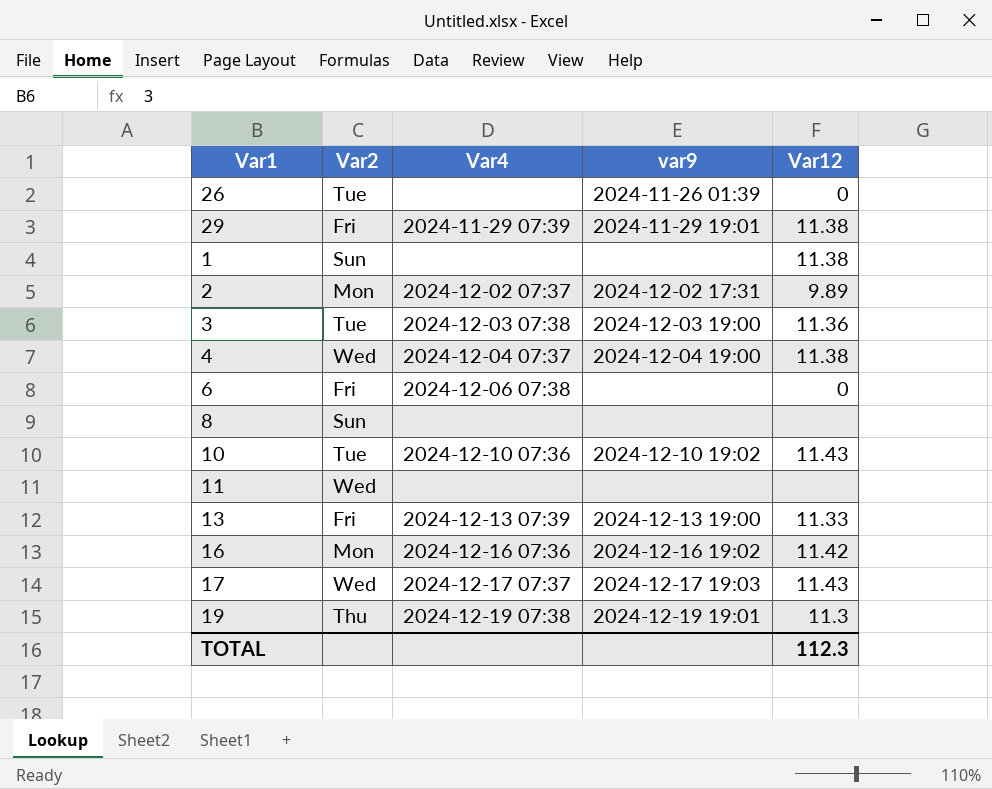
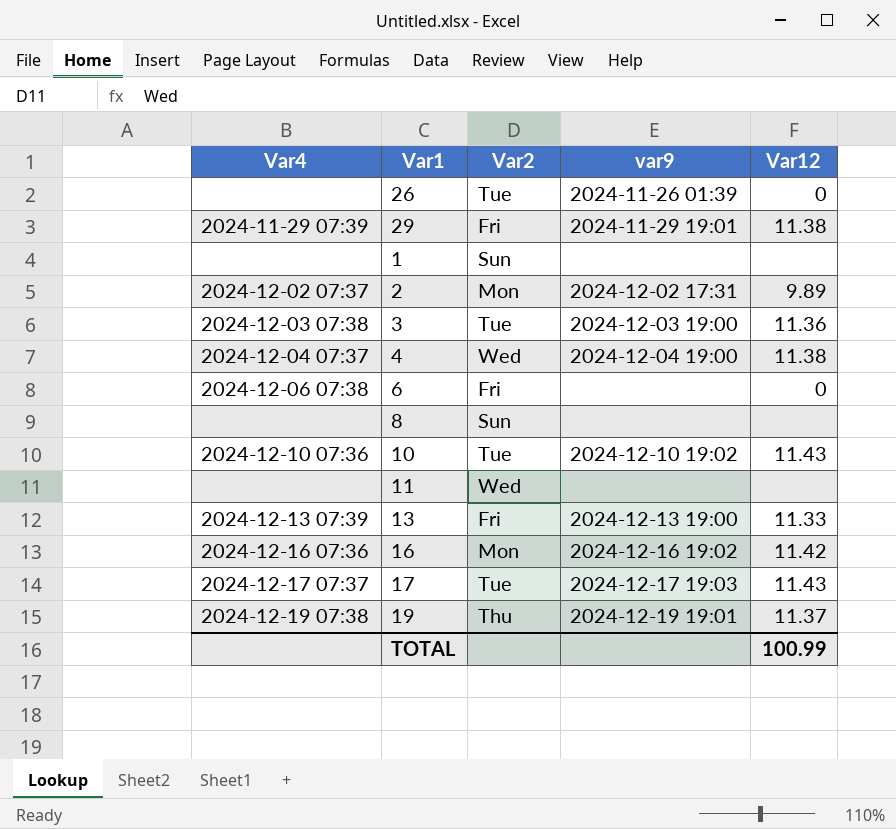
column Var4 | position: 3 -> 1
1 | Var12: 11.38 -> none
17 | Var2: Wed -> Tue
19 | Var12: 11.3 -> 11.37
TOTAL | Var12: 112.3 -> 100.99

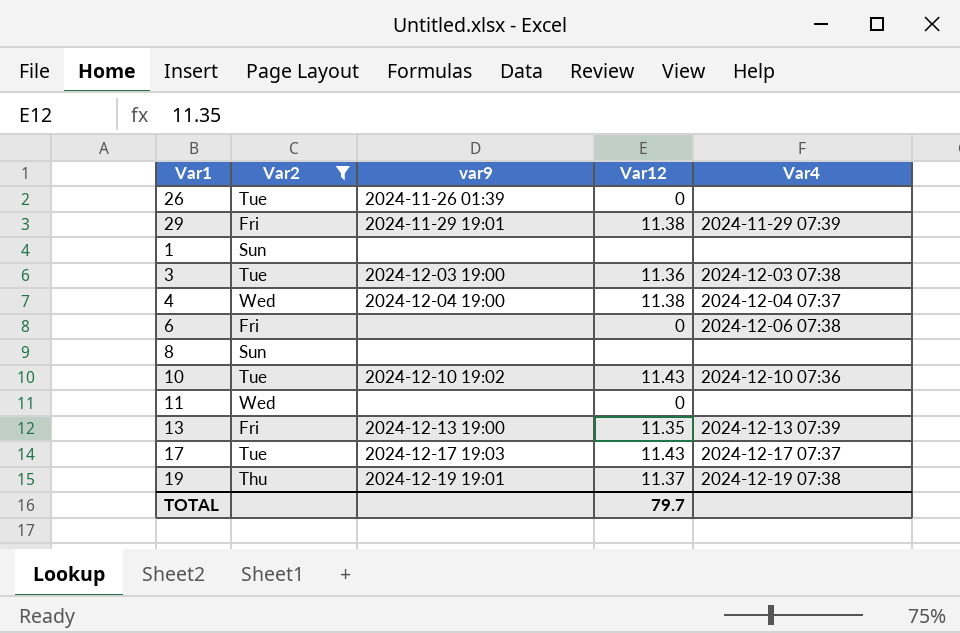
filter: none -> Var2 != Mon
column Var4 | position: 1 -> 5
11 | Var12: none -> 0
13 | Var12: 11.33 -> 11.35
TOTAL | Var12: 100.99 -> 79.7

